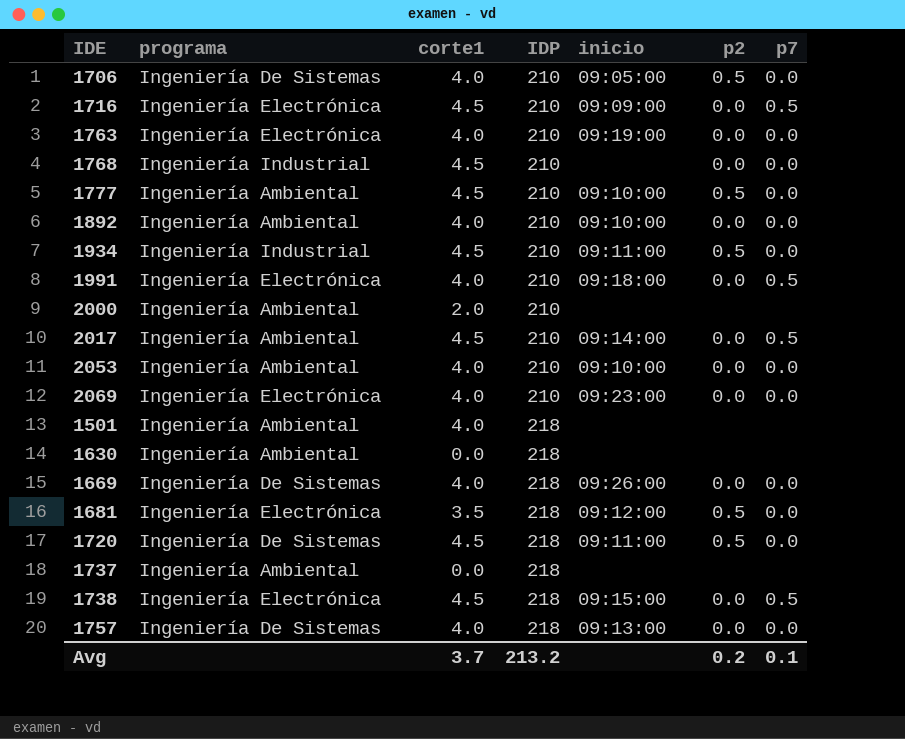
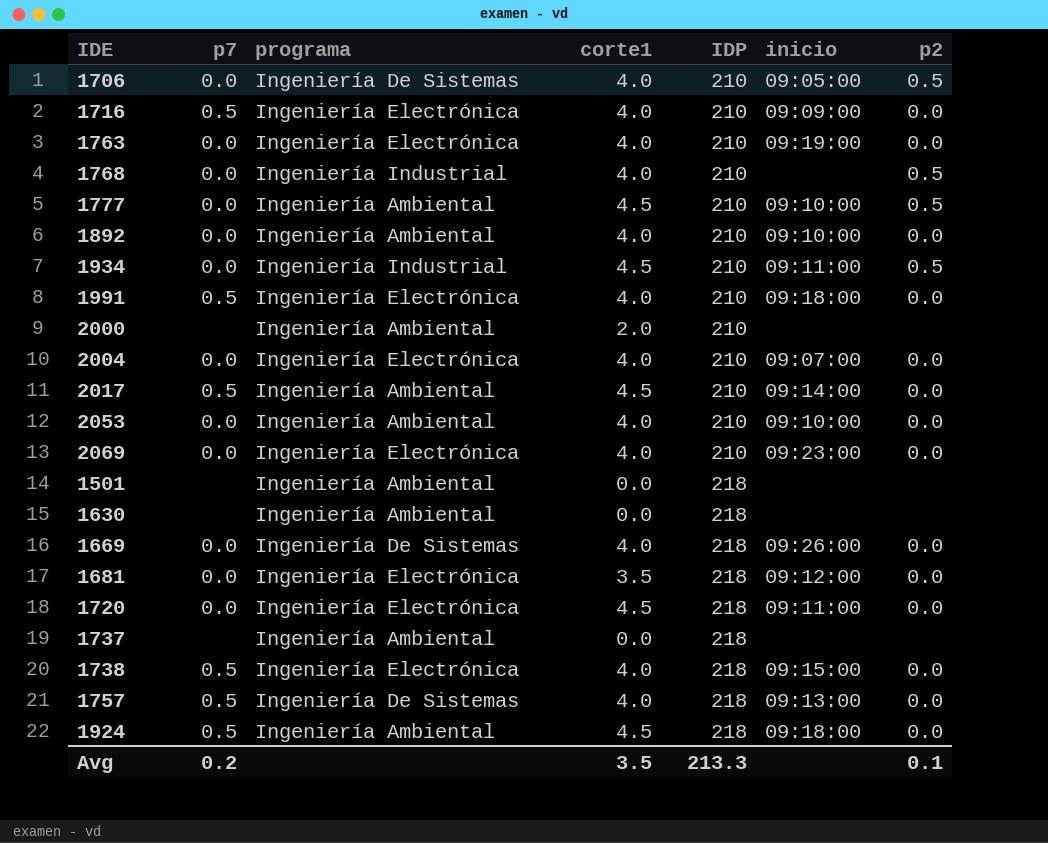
column p7 | position: 7 -> 2
1716 | corte1: 4.5 -> 4.0
1768 | corte1: 4.5 -> 4.0
1768 | p2: 0.0 -> 0.5
row 2004: none -> 0.0 | Ingeniería Electrónica | 4.0 | 210 | 09:07:00 | 0.0
1501 | corte1: 4.0 -> 0.0
1681 | p2: 0.5 -> 0.0
1720 | programa: Ingeniería De Sistemas -> Ingeniería Electrónica
1720 | p2: 0.5 -> 0.0
1738 | corte1: 4.5 -> 4.0
1757 | p7: 0.0 -> 0.5
row 1924: none -> 0.5 | Ingeniería Ambiental | 4.5 | 218 | 09:18:00 | 0.0
Avg | p7: 0.1 -> 0.2
Avg | corte1: 3.7 -> 3.5
Avg | IDP: 213.2 -> 213.3
Avg | p2: 0.2 -> 0.1

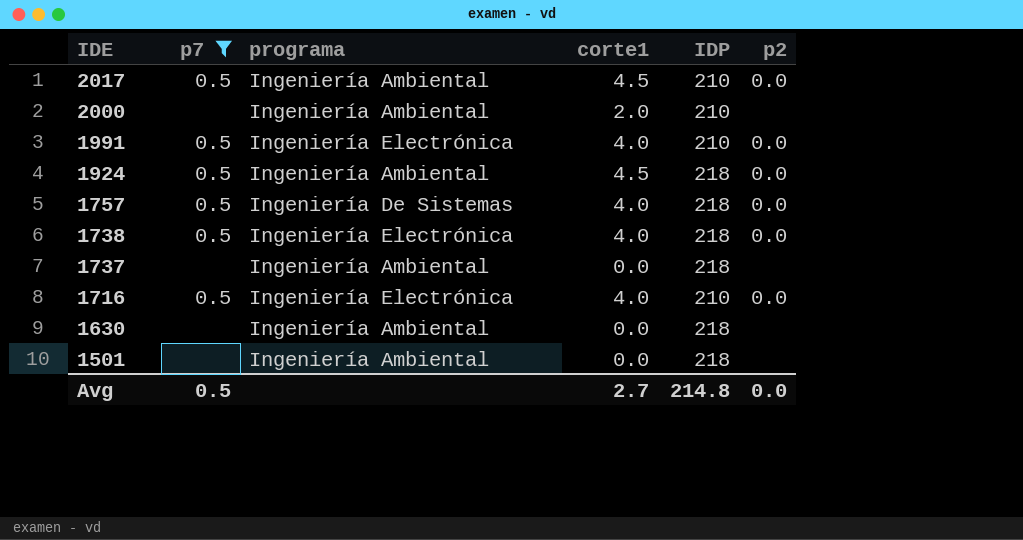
filter: none -> p7 != 0.0
row order: IDP ascending -> IDE descending
column inicio | position: 6 -> none
Avg | p7: 0.2 -> 0.5
Avg | corte1: 3.5 -> 2.7
Avg | IDP: 213.3 -> 214.8
Avg | p2: 0.1 -> 0.0

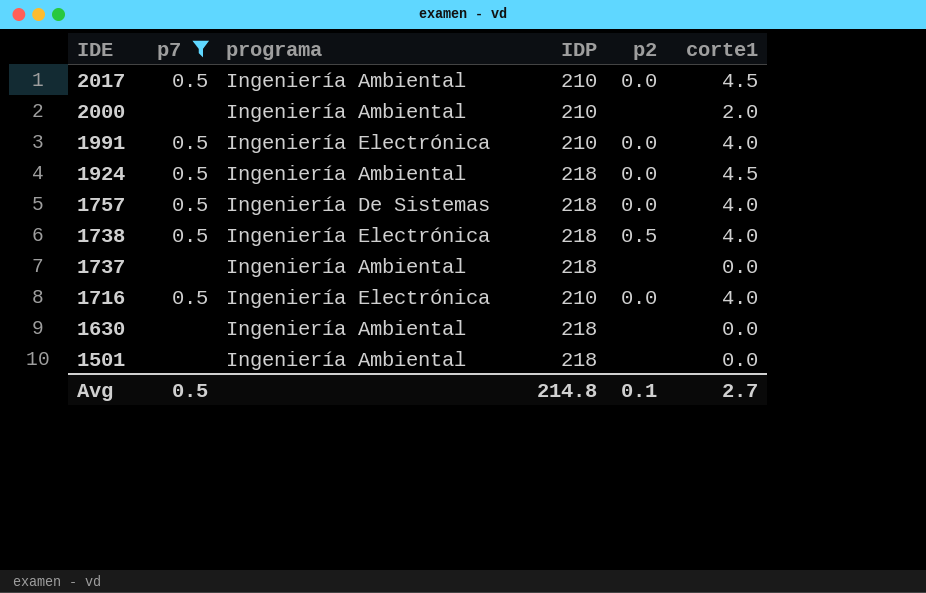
column corte1 | position: 4 -> 6
1738 | p2: 0.0 -> 0.5
Avg | p2: 0.0 -> 0.1

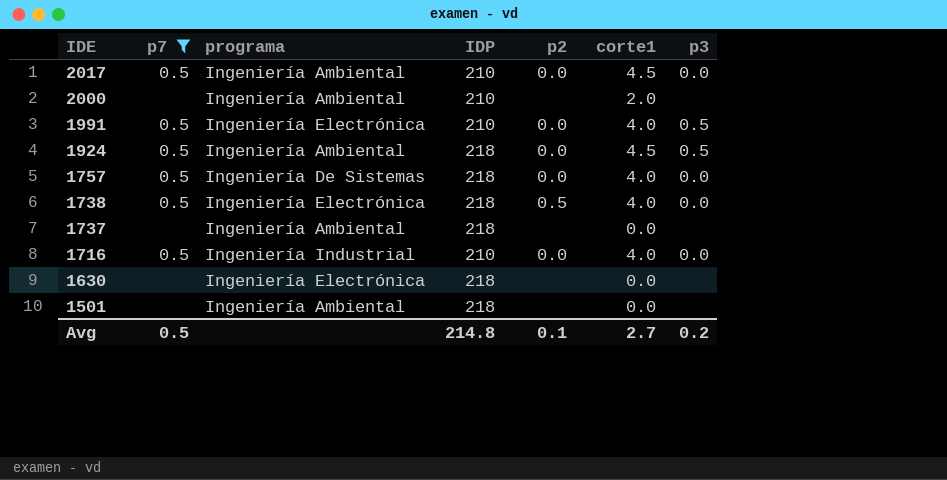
column p3 | position: none -> 7
1716 | programa: Ingeniería Electrónica -> Ingeniería Industrial
1630 | programa: Ingeniería Ambiental -> Ingeniería Electrónica

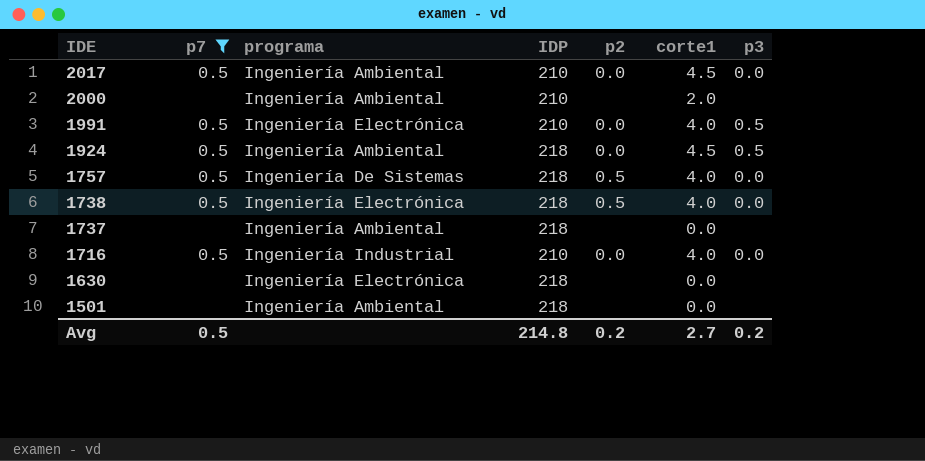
1757 | p2: 0.0 -> 0.5
Avg | p2: 0.1 -> 0.2

